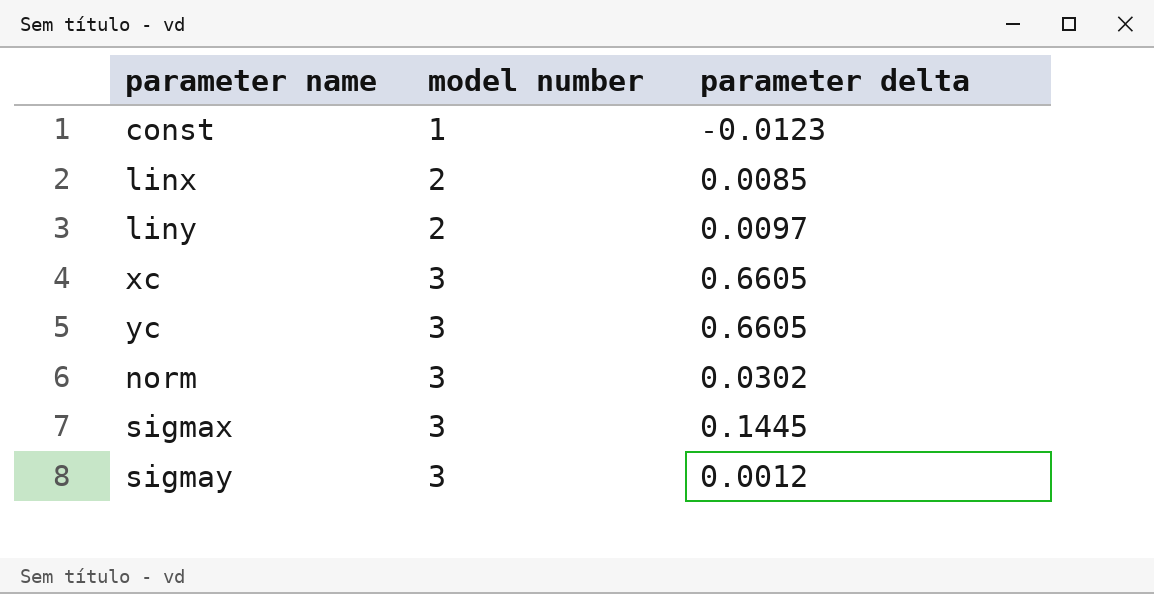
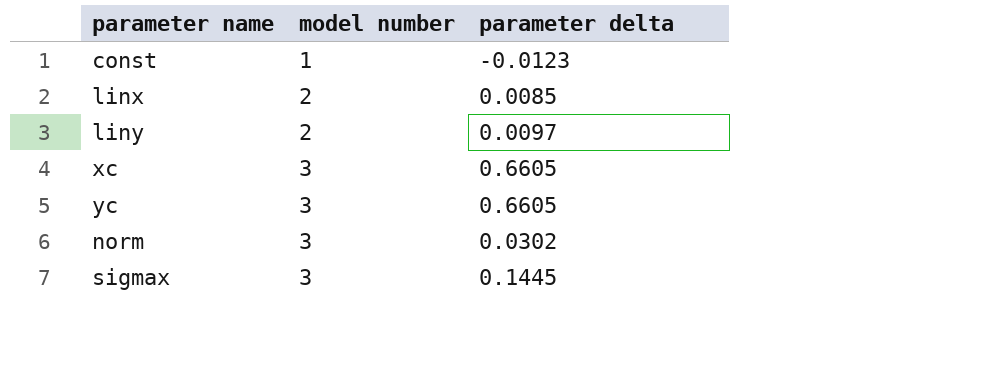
row sigmay: 3 | 0.0012 -> none

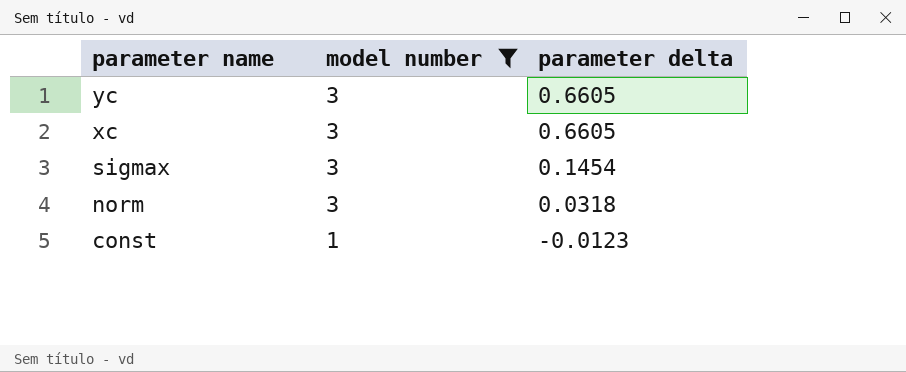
filter: none -> model number != 2
row order: model number ascending -> parameter name descending
sigmax | parameter delta: 0.1445 -> 0.1454
norm | parameter delta: 0.0302 -> 0.0318

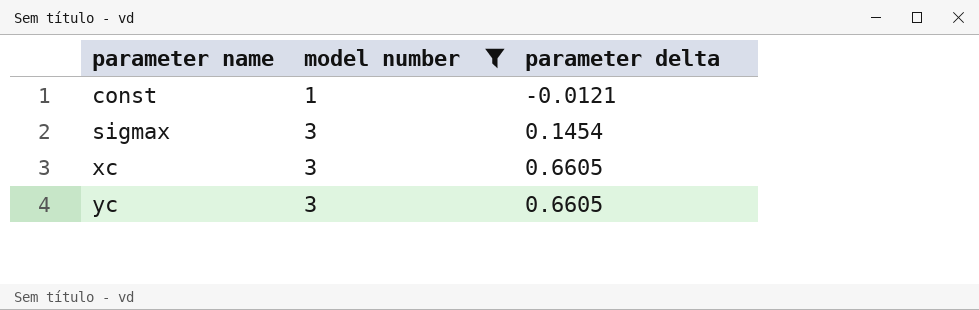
row order: parameter name descending -> parameter name ascending
row norm: 3 | 0.0318 -> none
const | parameter delta: -0.0123 -> -0.0121

